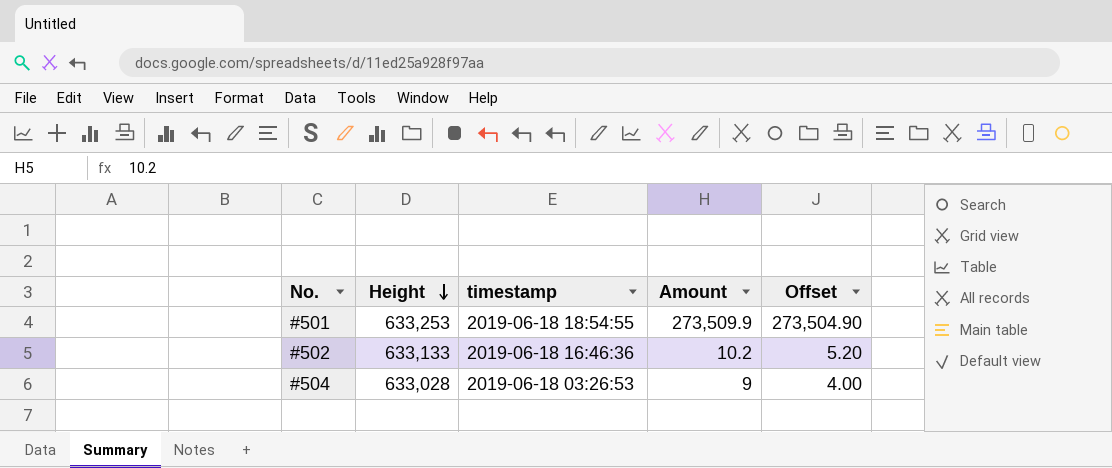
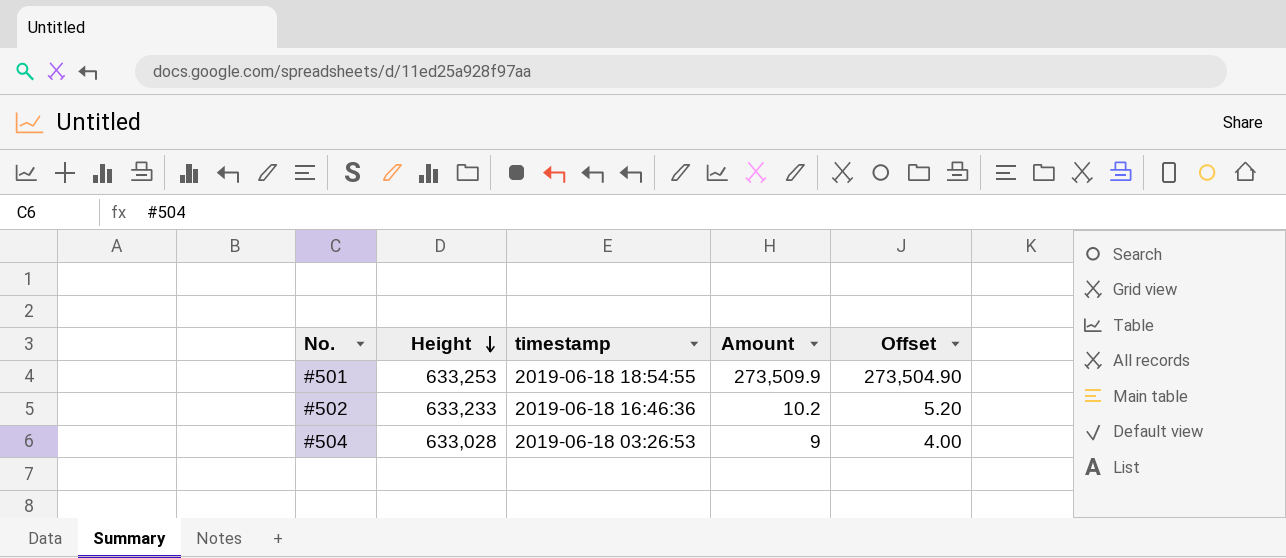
#502 | Height: 633,133 -> 633,233

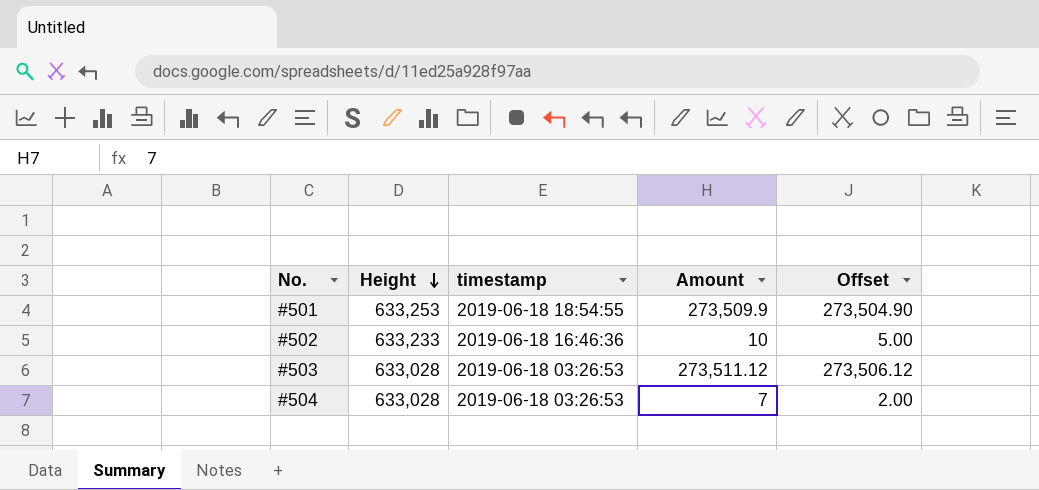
#502 | Amount: 10.2 -> 10
#502 | Offset: 5.20 -> 5.00
row #503: none -> 633,028 | 2019-06-18 03:26:53 | 273,511.12 | 273,506.12
#504 | Amount: 9 -> 7
#504 | Offset: 4.00 -> 2.00

